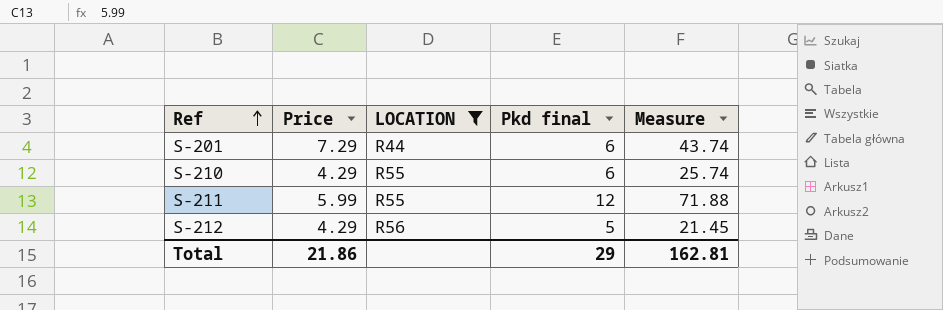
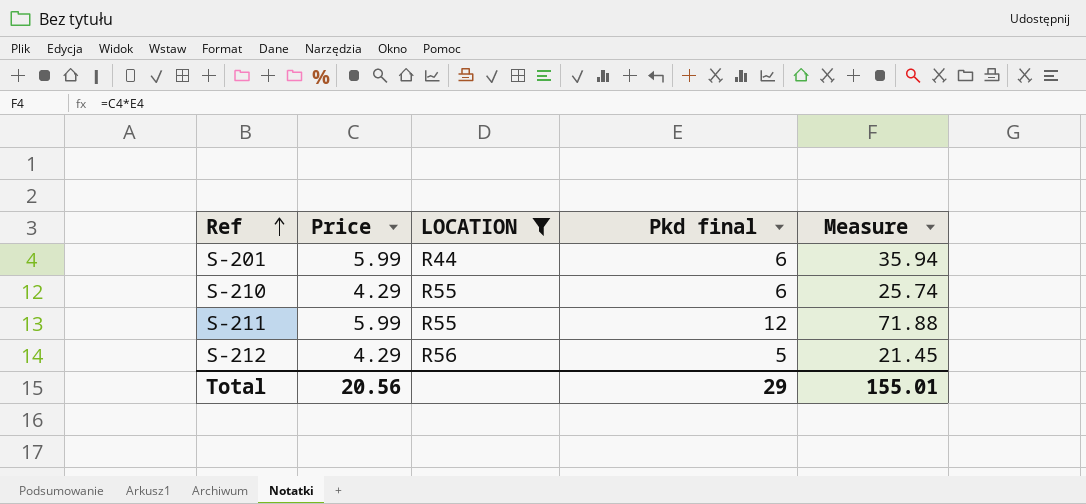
S-201 | Price: 7.29 -> 5.99
S-201 | Measure: 43.74 -> 35.94
Total | Price: 21.86 -> 20.56
Total | Measure: 162.81 -> 155.01

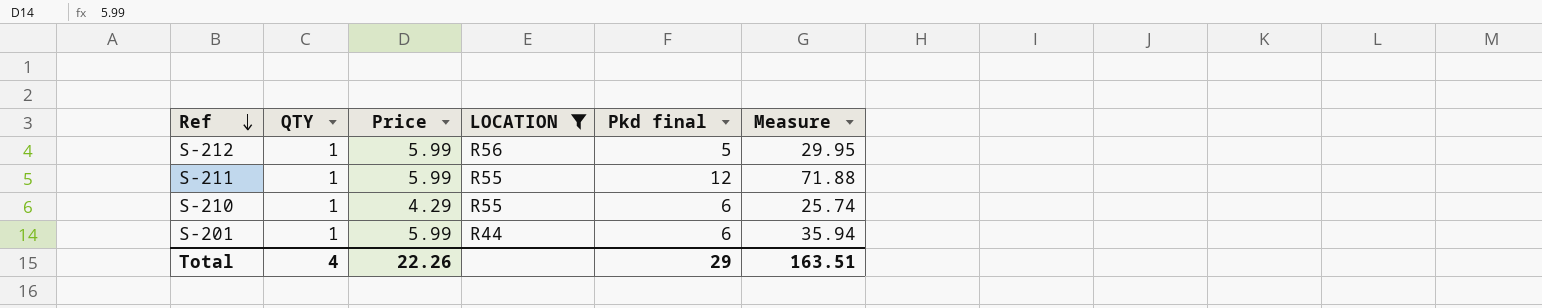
row order: Ref ascending -> Ref descending
column QTY | position: none -> 2
S-212 | Price: 4.29 -> 5.99
S-212 | Measure: 21.45 -> 29.95
Total | Price: 20.56 -> 22.26
Total | Measure: 155.01 -> 163.51

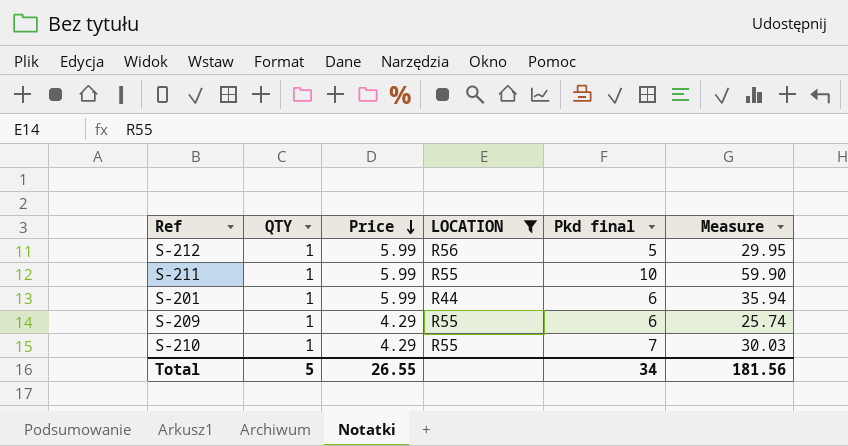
row order: Ref descending -> Price descending
S-211 | Pkd final: 12 -> 10
S-211 | Measure: 71.88 -> 59.90
row S-209: none -> 1 | 4.29 | R55 | 6 | 25.74
S-210 | Pkd final: 6 -> 7
S-210 | Measure: 25.74 -> 30.03
Total | QTY: 4 -> 5
Total | Price: 22.26 -> 26.55
Total | Pkd final: 29 -> 34
Total | Measure: 163.51 -> 181.56

